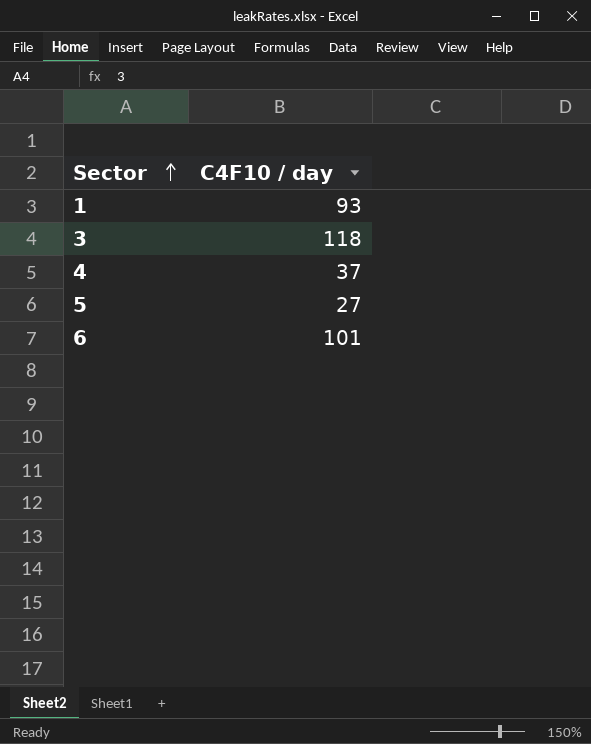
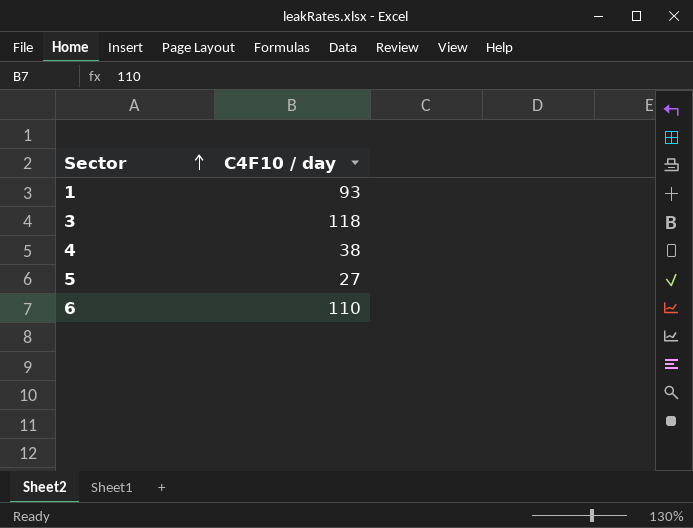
4 | C4F10 / day: 37 -> 38
6 | C4F10 / day: 101 -> 110

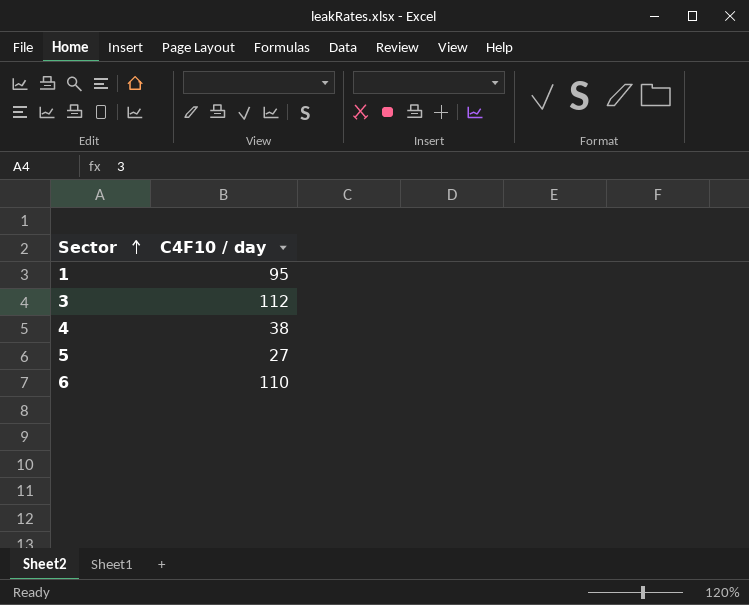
1 | C4F10 / day: 93 -> 95
3 | C4F10 / day: 118 -> 112

